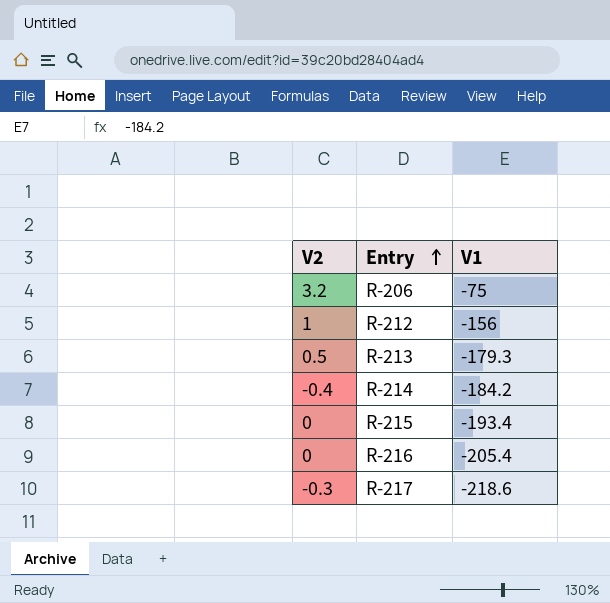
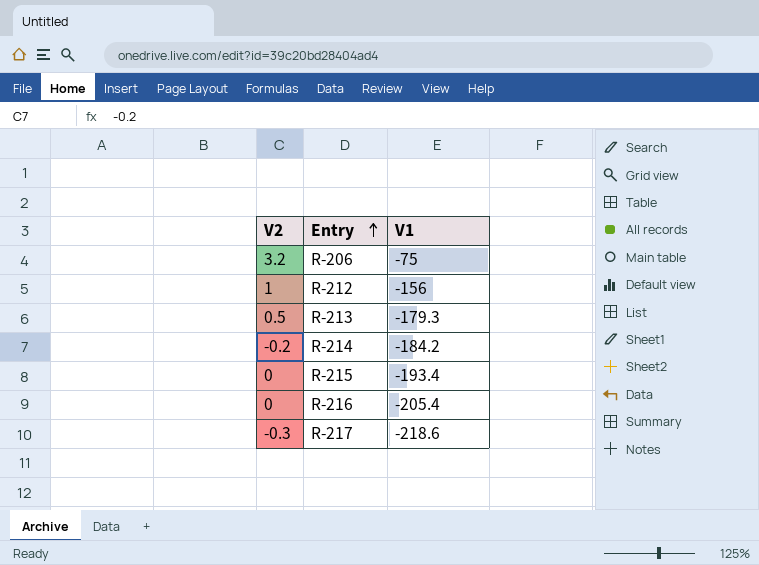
R-214 | V2: -0.4 -> -0.2

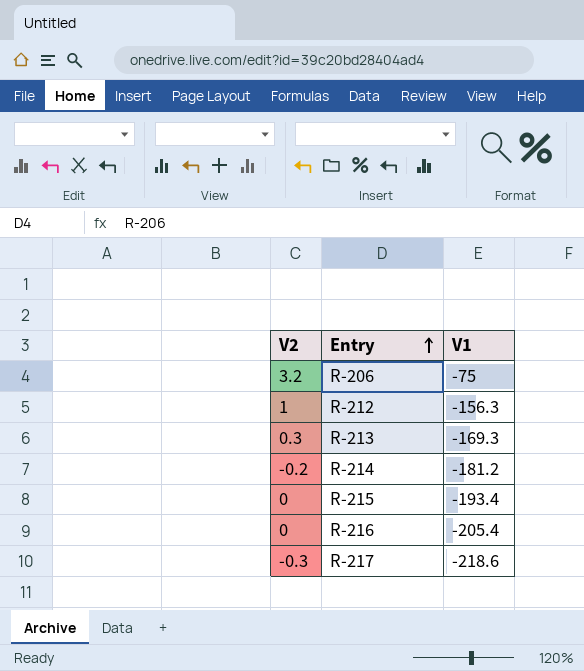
R-212 | V1: -156 -> -156.3
R-213 | V2: 0.5 -> 0.3
R-213 | V1: -179.3 -> -169.3
R-214 | V1: -184.2 -> -181.2

